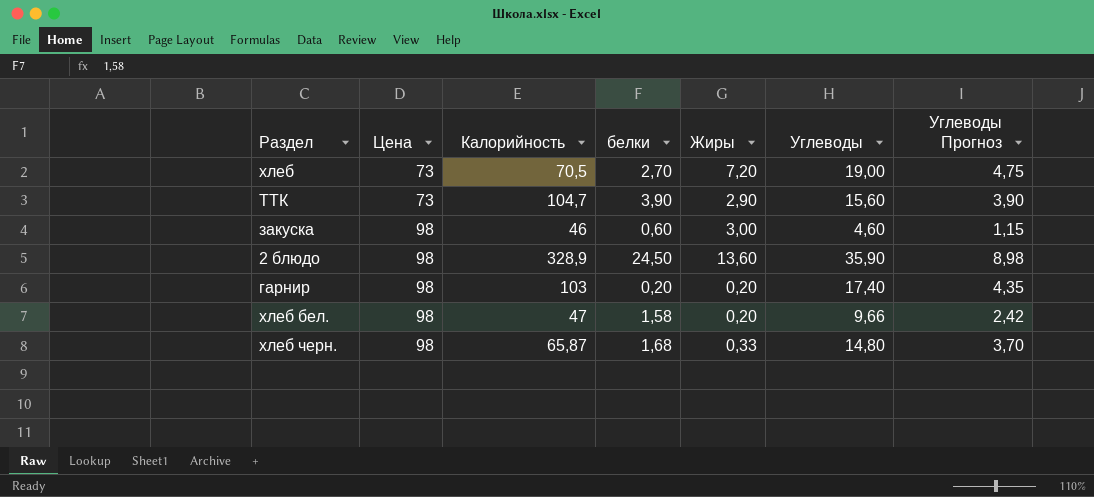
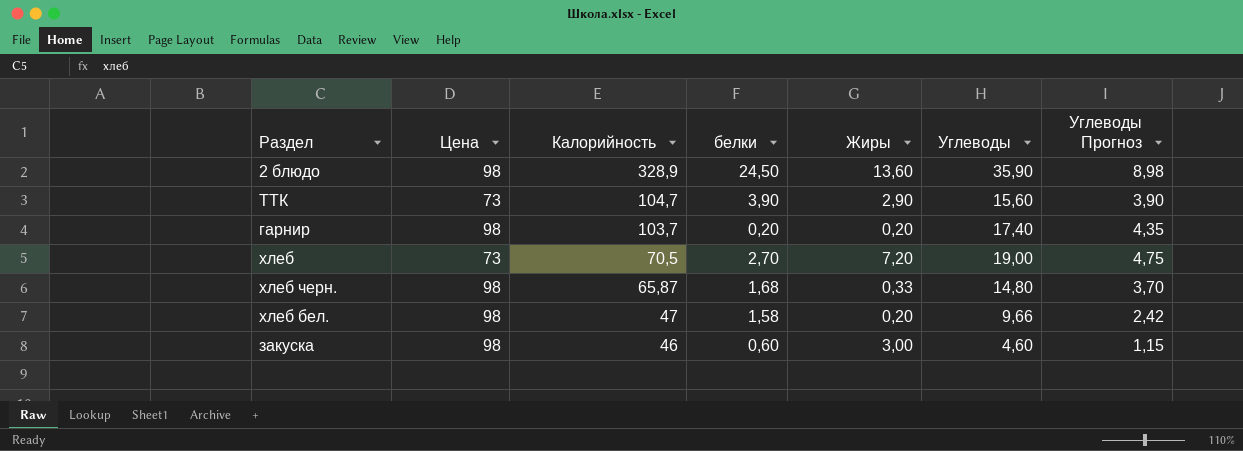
row order: Цена ascending -> Калорийность descending
гарнир | Калорийность: 103 -> 103,7

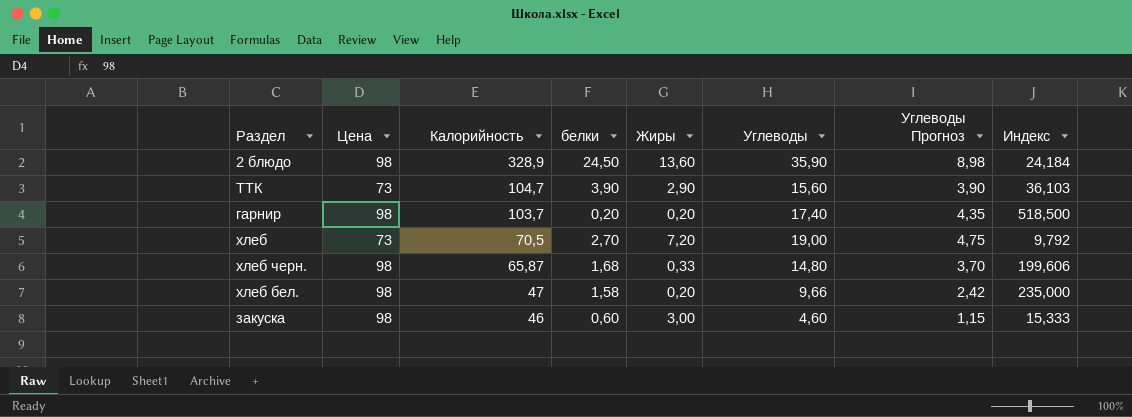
column Индекс | formula: none -> [Калорийность] / [Жиры]

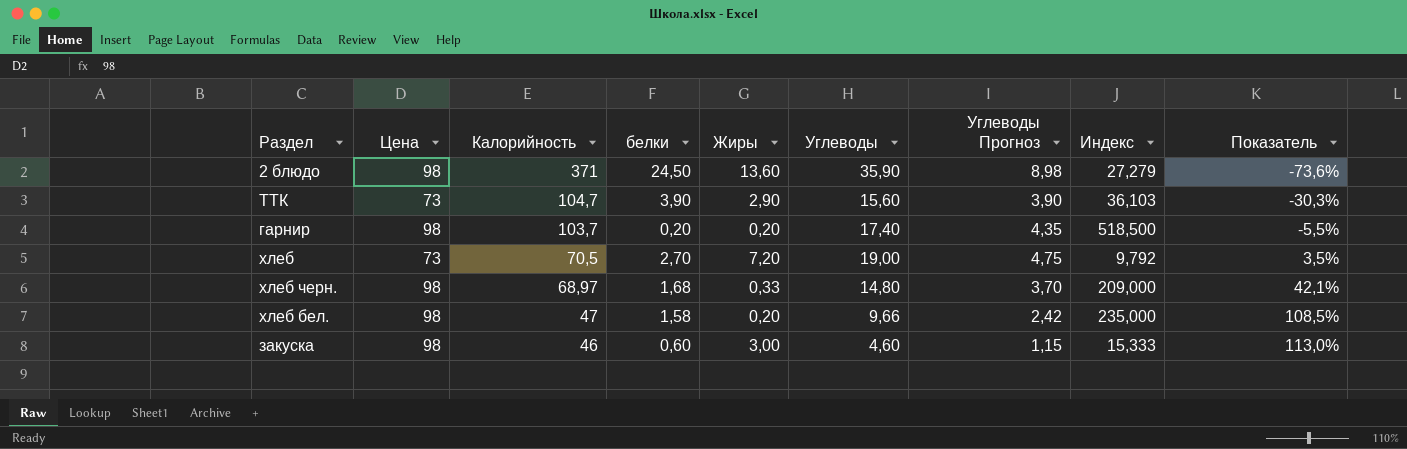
column Показатель | formula: none -> ([Цена] - [Калорийность]) / [Калорийность]
2 блюдо | Калорийность: 328,9 -> 371
2 блюдо | Индекс: 24,184 -> 27,279
хлеб черн. | Калорийность: 65,87 -> 68,97
хлеб черн. | Индекс: 199,606 -> 209,000

